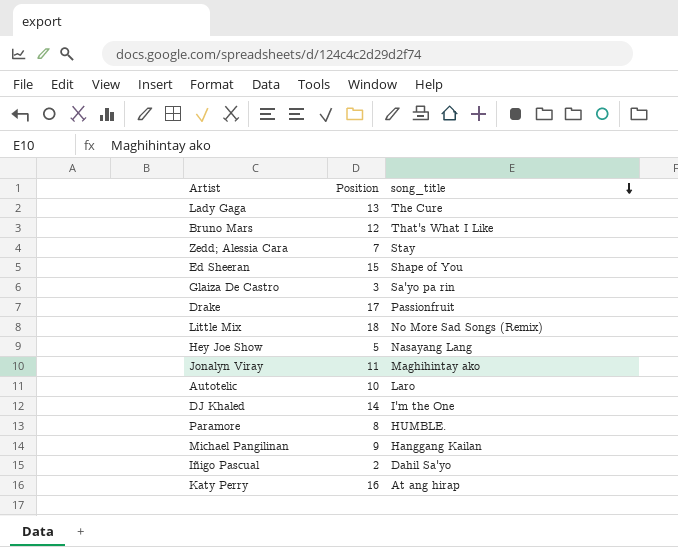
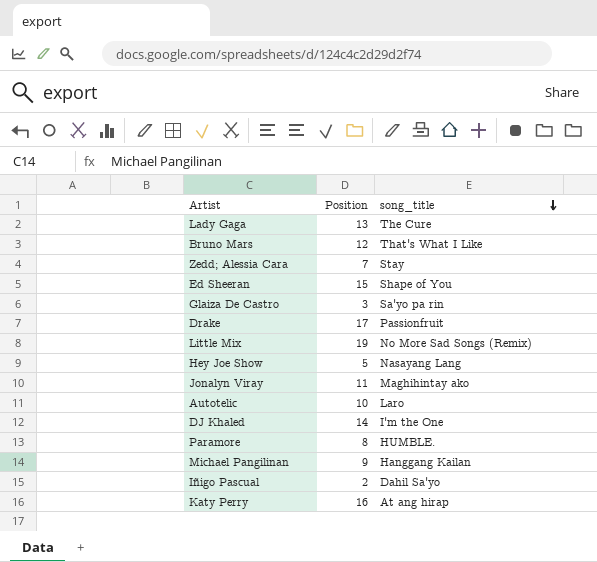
Little Mix | Position: 18 -> 19

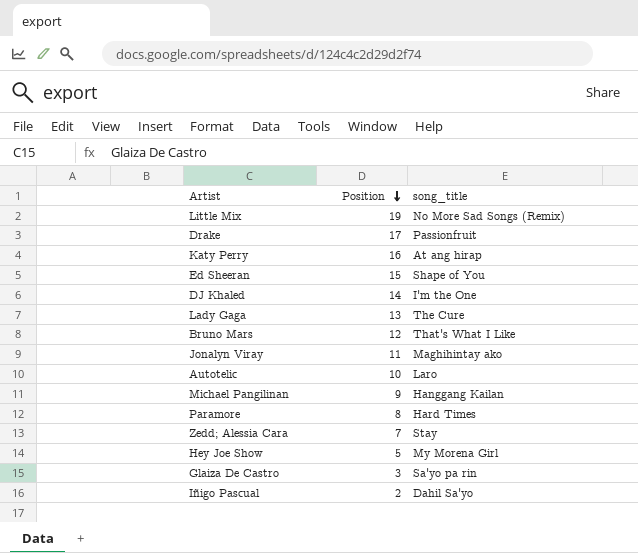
row order: song_title descending -> Position descending
Paramore | song_title: HUMBLE. -> Hard Times
Hey Joe Show | song_title: Nasayang Lang -> My Morena Girl

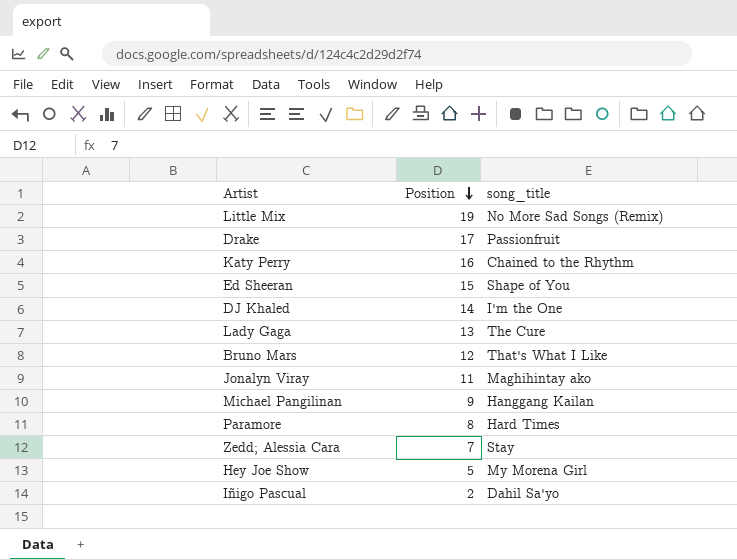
row Autotelic: 10 | Laro -> none
row Glaiza De Castro: 3 | Sa'yo pa rin -> none
Katy Perry | song_title: At ang hirap -> Chained to the Rhythm

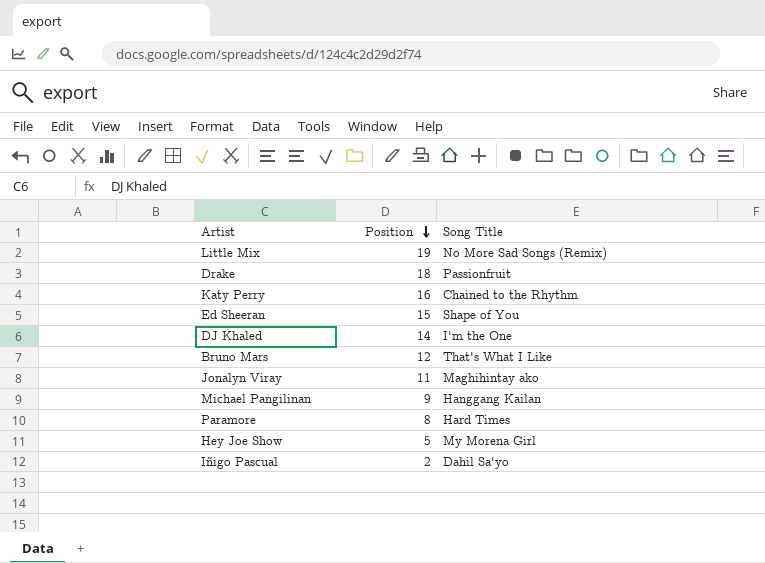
column name: song_title -> Song Title
row Lady Gaga: 13 | The Cure -> none
row Zedd; Alessia Cara: 7 | Stay -> none
Drake | Position: 17 -> 18

